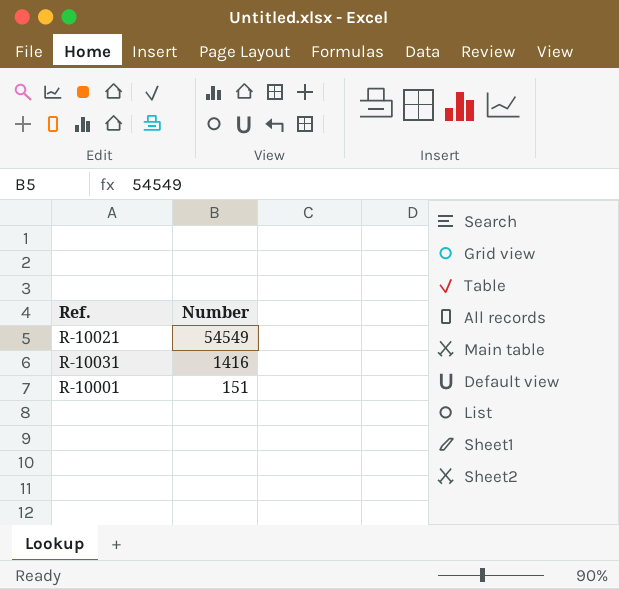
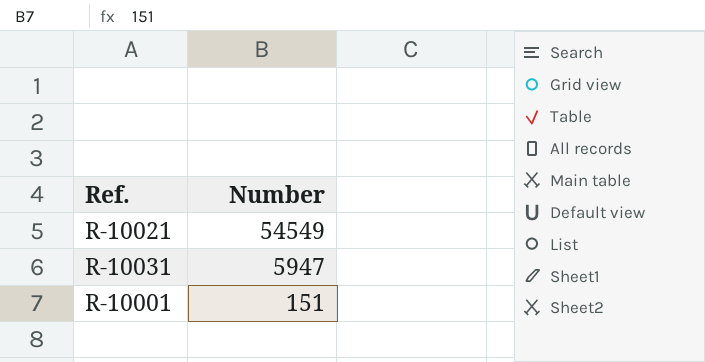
R-10031 | Number: 1416 -> 5947

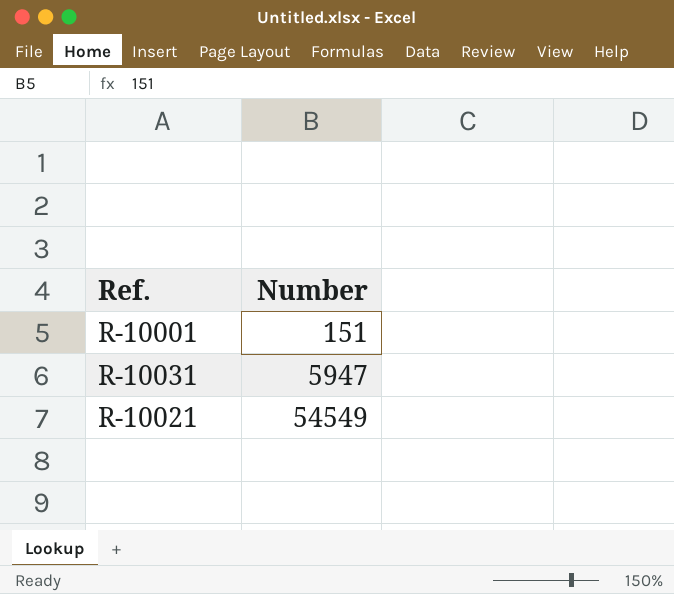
row order: Number descending -> Number ascending

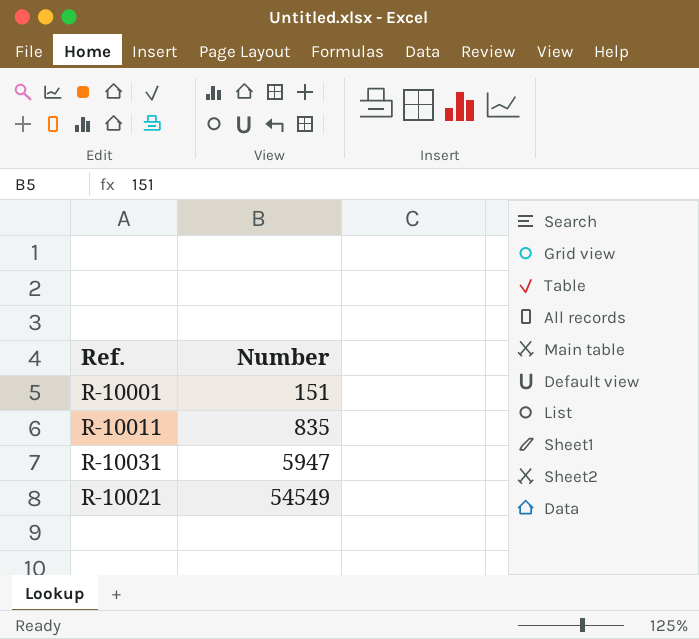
row R-10011: none -> 835

